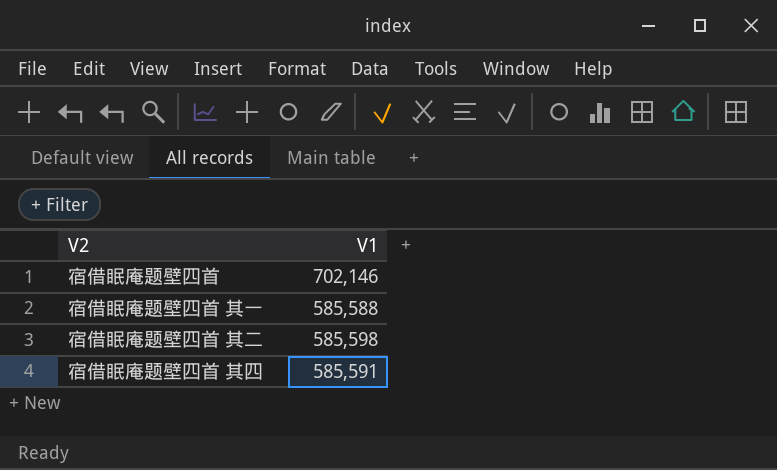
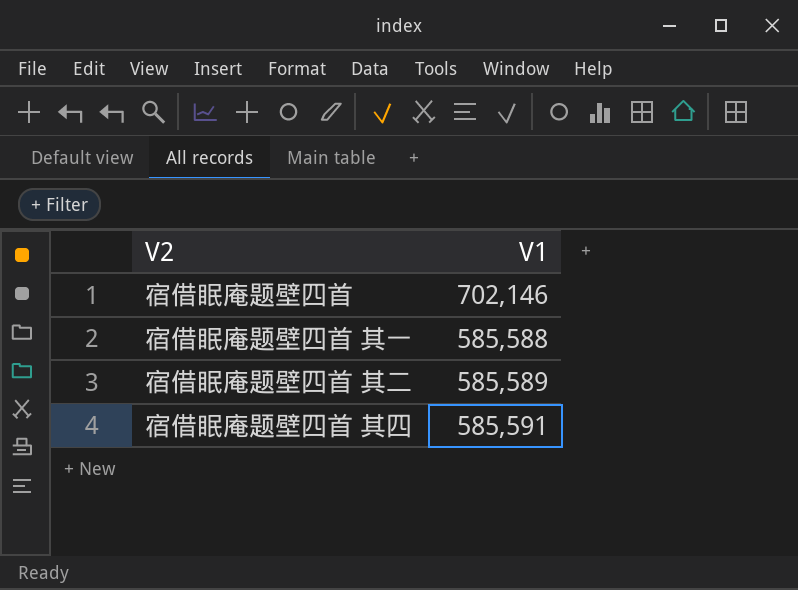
宿借眠庵题壁四首 其二 | V1: 585,598 -> 585,589

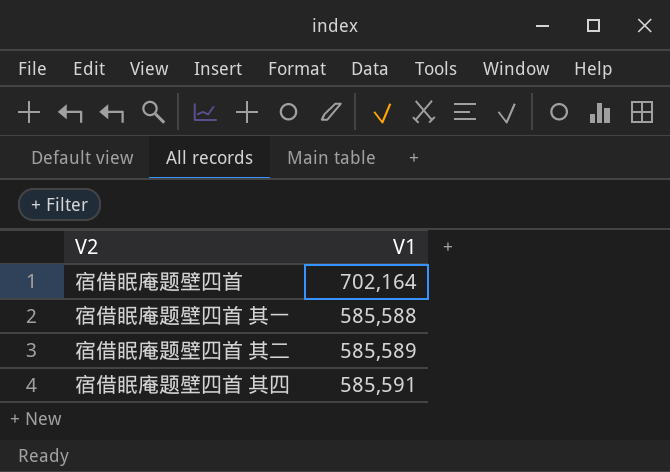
宿借眠庵题壁四首 | V1: 702,146 -> 702,164

